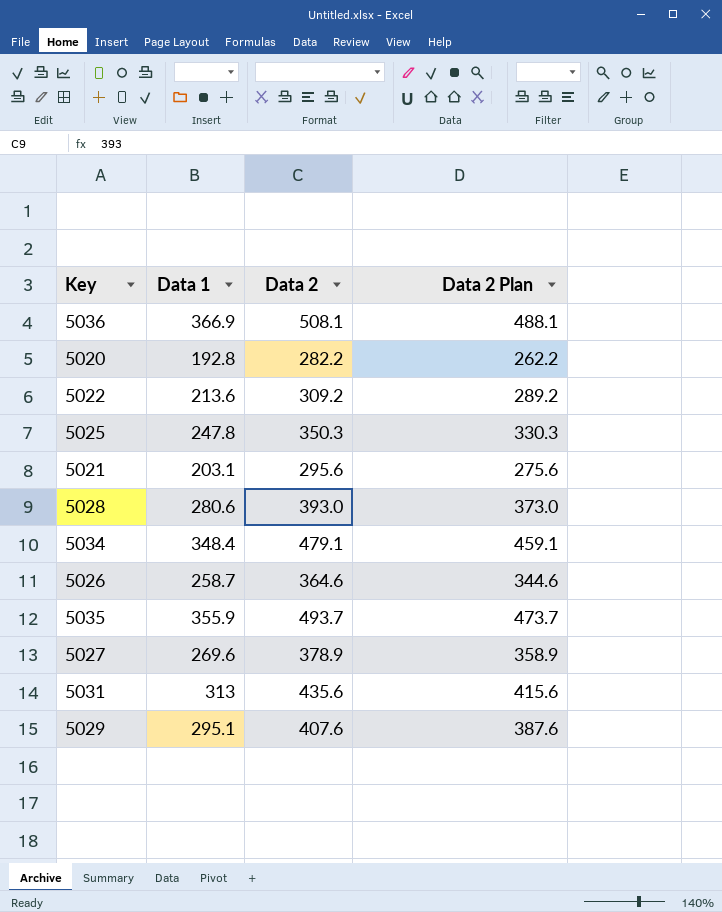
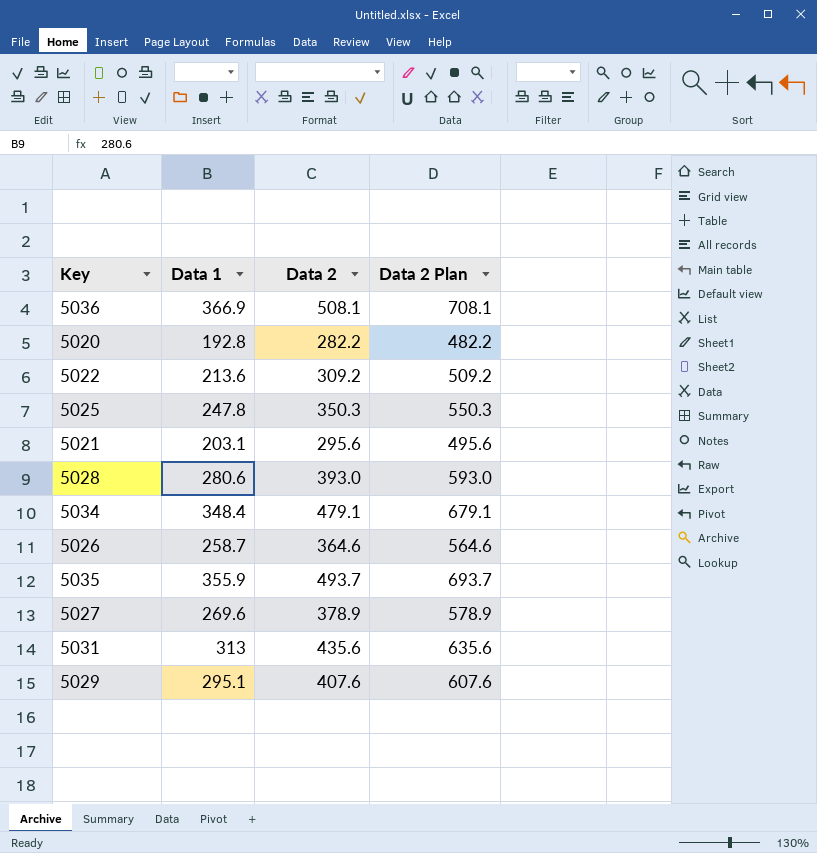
column Data 2 Plan | formula: [Data 2] - 20 -> [Data 2] + 200

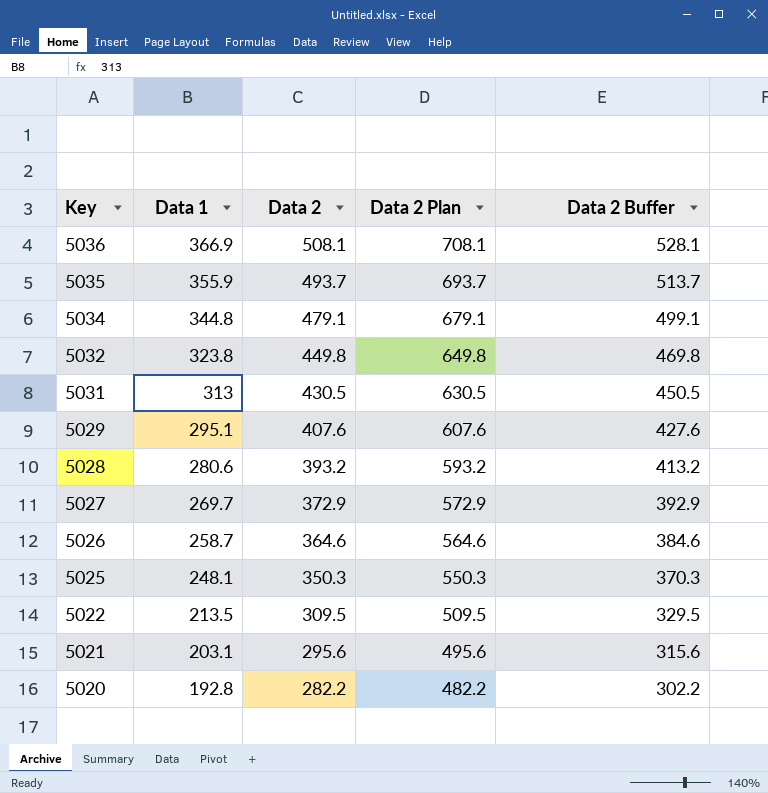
row order: none -> Key descending
column Data 2 Buffer | formula: none -> [Data 2] + 20
5034 | Data 1: 348.4 -> 344.8
row 5032: none -> 323.8 | 449.8 | 649.8 | 469.8
5031 | Data 2: 435.6 -> 430.5
5031 | Data 2 Plan: 635.6 -> 630.5
5028 | Data 2: 393.0 -> 393.2
5028 | Data 2 Plan: 593.0 -> 593.2
5027 | Data 1: 269.6 -> 269.7
5027 | Data 2: 378.9 -> 372.9
5027 | Data 2 Plan: 578.9 -> 572.9
5025 | Data 1: 247.8 -> 248.1
5022 | Data 1: 213.6 -> 213.5
5022 | Data 2: 309.2 -> 309.5
5022 | Data 2 Plan: 509.2 -> 509.5

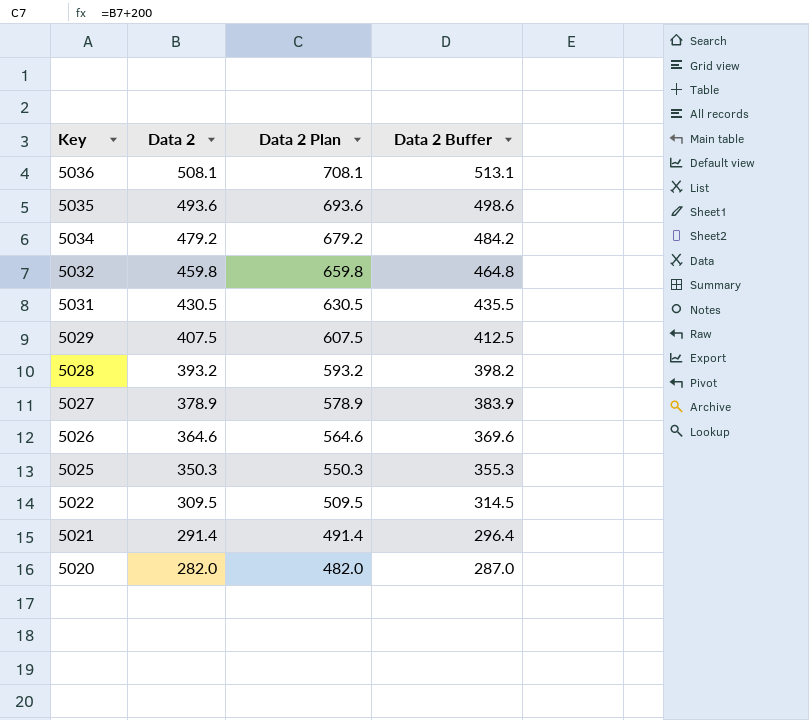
column Data 1 | position: 2 -> none
column Data 2 Buffer | formula: [Data 2] + 20 -> [Data 2] + 5
5035 | Data 2: 493.7 -> 493.6
5035 | Data 2 Plan: 693.7 -> 693.6
5034 | Data 2: 479.1 -> 479.2
5034 | Data 2 Plan: 679.1 -> 679.2
5032 | Data 2: 449.8 -> 459.8
5032 | Data 2 Plan: 649.8 -> 659.8
5029 | Data 2: 407.6 -> 407.5
5029 | Data 2 Plan: 607.6 -> 607.5
5027 | Data 2: 372.9 -> 378.9
5027 | Data 2 Plan: 572.9 -> 578.9
5021 | Data 2: 295.6 -> 291.4
5021 | Data 2 Plan: 495.6 -> 491.4
5020 | Data 2: 282.2 -> 282.0
5020 | Data 2 Plan: 482.2 -> 482.0

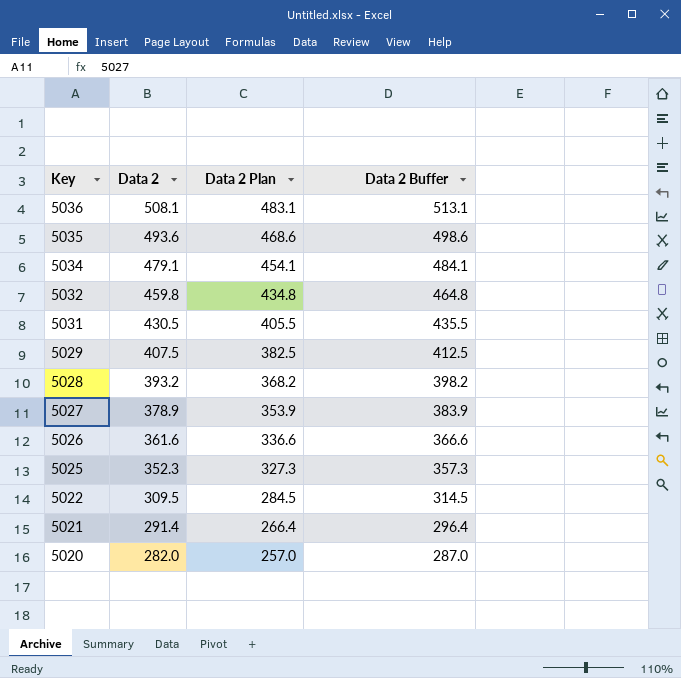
column Data 2 Plan | formula: [Data 2] + 200 -> [Data 2] - 25
5034 | Data 2: 479.2 -> 479.1
5034 | Data 2 Buffer: 484.2 -> 484.1
5026 | Data 2: 364.6 -> 361.6
5026 | Data 2 Buffer: 369.6 -> 366.6
5025 | Data 2: 350.3 -> 352.3
5025 | Data 2 Buffer: 355.3 -> 357.3

